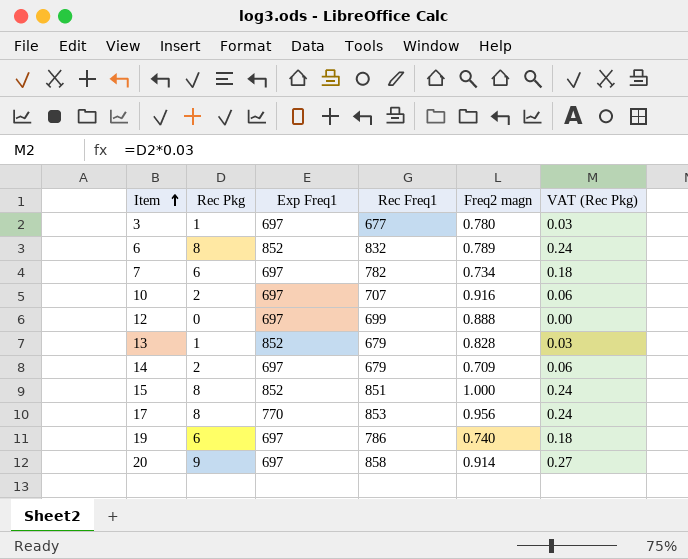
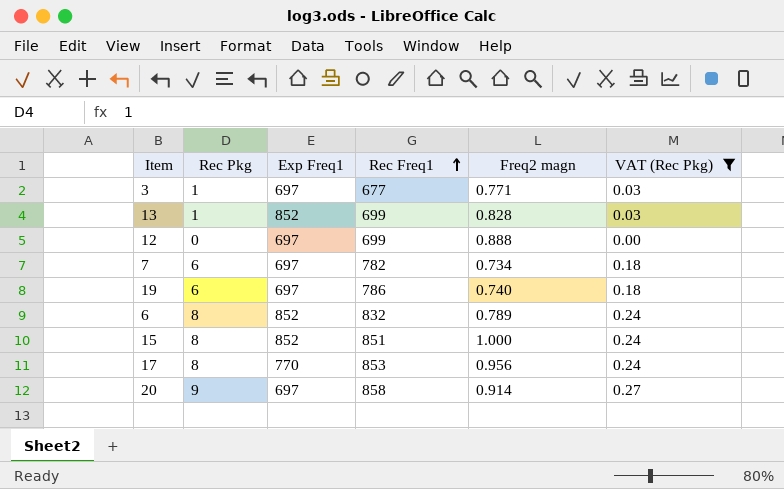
filter: none -> VAT (Rec Pkg) != 0.06
row order: Item ascending -> Rec Freq1 ascending
3 | Freq2 magn: 0.780 -> 0.771
13 | Rec Freq1: 679 -> 699

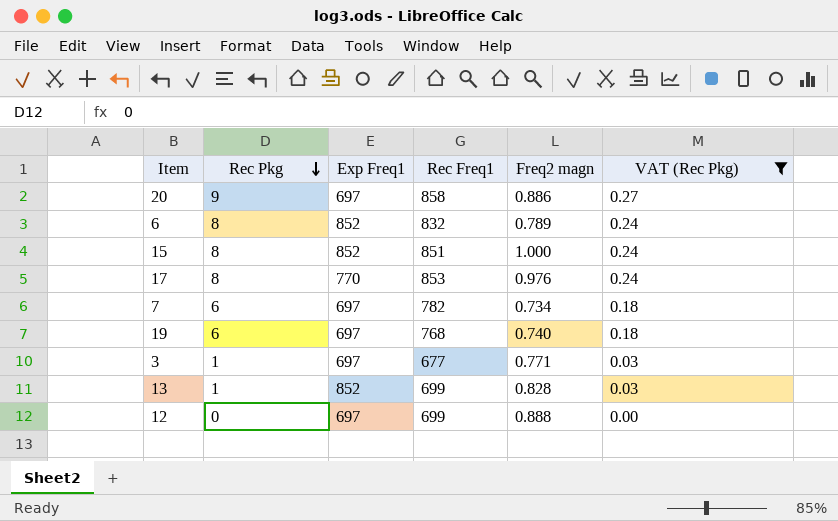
row order: Rec Freq1 ascending -> Rec Pkg descending
20 | Freq2 magn: 0.914 -> 0.886
17 | Freq2 magn: 0.956 -> 0.976
19 | Rec Freq1: 786 -> 768

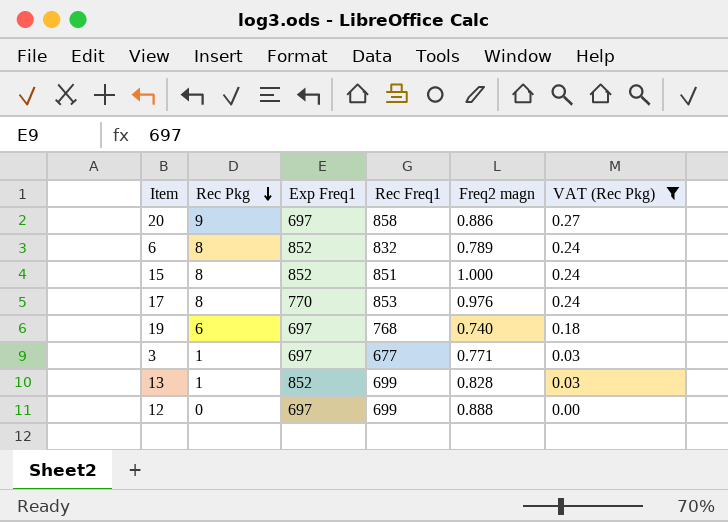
row 7: 6 | 697 | 782 | 0.734 | 0.18 -> none

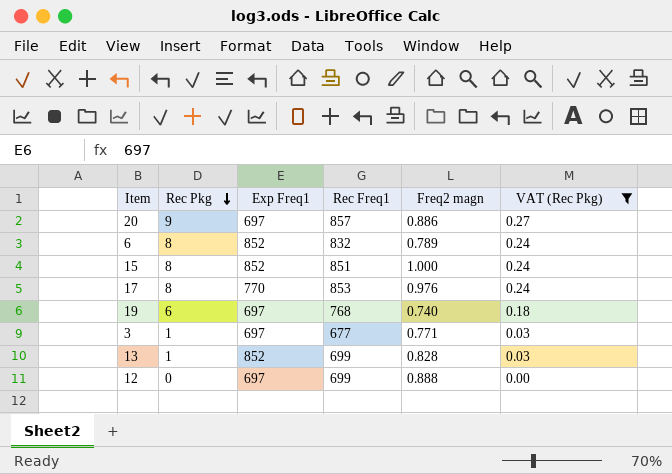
20 | Rec Freq1: 858 -> 857

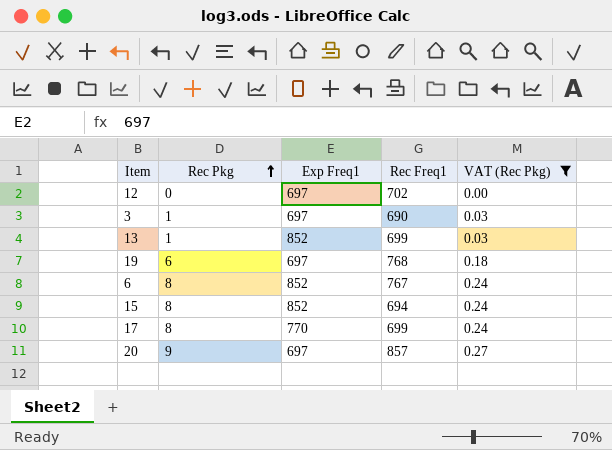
row order: Rec Pkg descending -> Rec Pkg ascending
column Freq2 magn | position: 5 -> none
12 | Rec Freq1: 699 -> 702
3 | Rec Freq1: 677 -> 690
6 | Rec Freq1: 832 -> 767
15 | Rec Freq1: 851 -> 694
17 | Rec Freq1: 853 -> 699

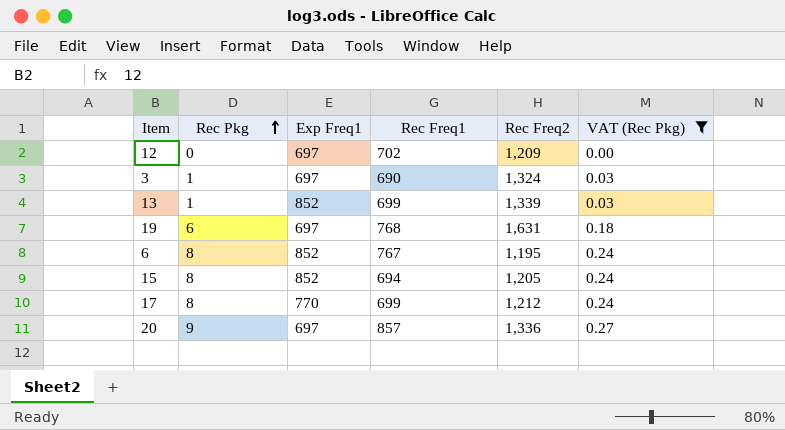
column Rec Freq2 | position: none -> 5

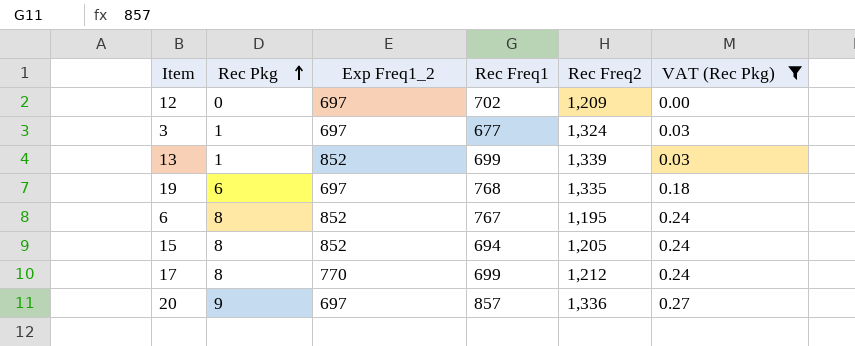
column name: Exp Freq1 -> Exp Freq1_2
3 | Rec Freq1: 690 -> 677
19 | Rec Freq2: 1,631 -> 1,335

